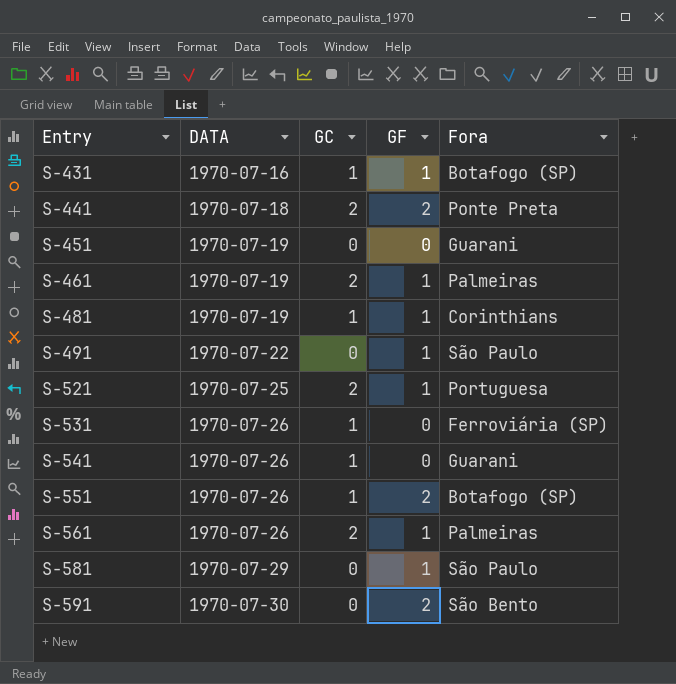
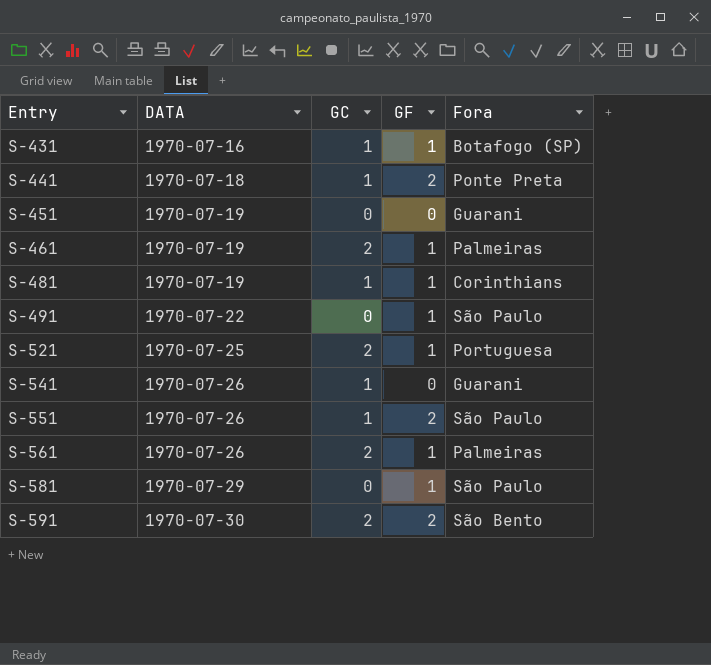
row S-531: 1970-07-26 | 1 | 0 | Ferroviária (SP) -> none
S-441 | GC: 2 -> 1
S-551 | Fora: Botafogo (SP) -> São Paulo
S-591 | GC: 0 -> 2

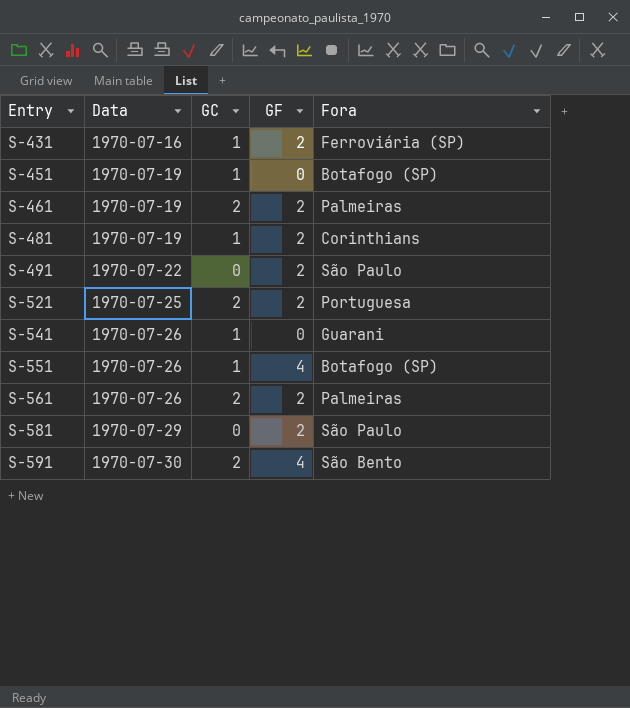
column name: DATA -> Data
row S-441: 1970-07-18 | 1 | 2 | Ponte Preta -> none
S-431 | GF: 1 -> 2
S-431 | Fora: Botafogo (SP) -> Ferroviária (SP)
S-451 | GC: 0 -> 1
S-451 | Fora: Guarani -> Botafogo (SP)
S-461 | GF: 1 -> 2
S-481 | GF: 1 -> 2
S-491 | GF: 1 -> 2
S-521 | GF: 1 -> 2
S-551 | GF: 2 -> 4
S-551 | Fora: São Paulo -> Botafogo (SP)
S-561 | GF: 1 -> 2
S-581 | GF: 1 -> 2
S-591 | GF: 2 -> 4

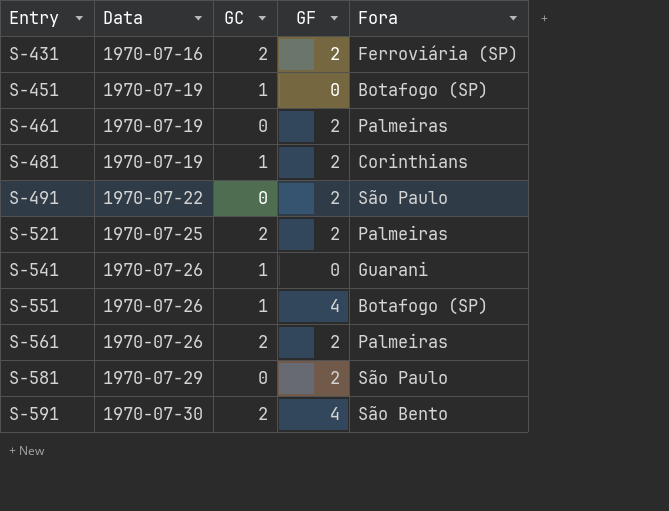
S-431 | GC: 1 -> 2
S-461 | GC: 2 -> 0
S-521 | Fora: Portuguesa -> Palmeiras

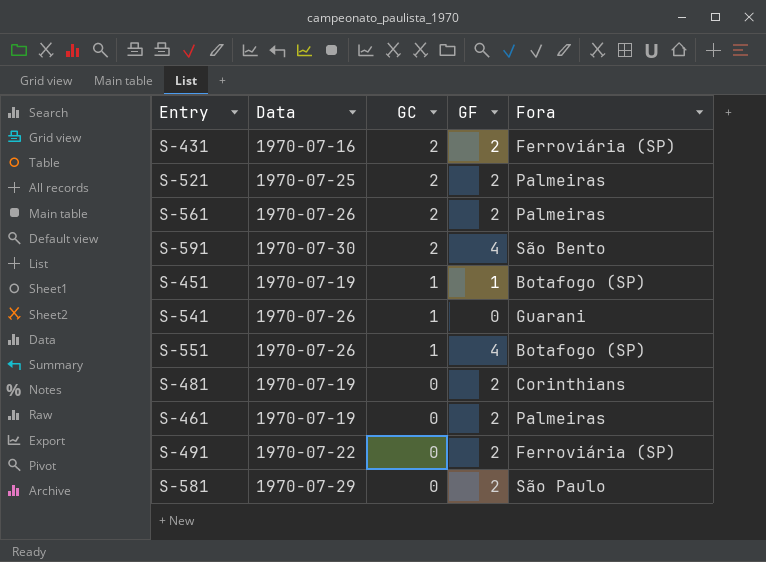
row order: Entry ascending -> GC descending
S-451 | GF: 0 -> 1
S-481 | GC: 1 -> 0
S-491 | Fora: São Paulo -> Ferroviária (SP)

